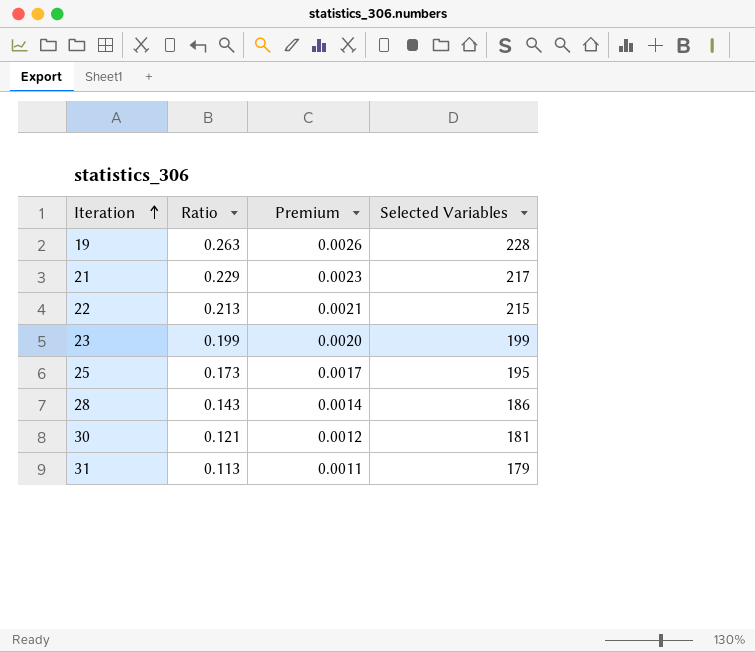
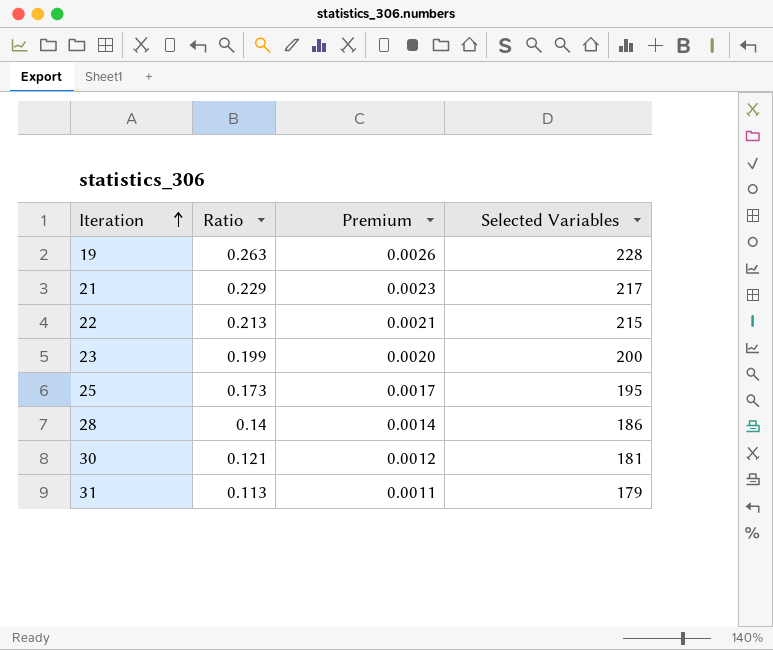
23 | Selected Variables: 199 -> 200
28 | Ratio: 0.143 -> 0.14

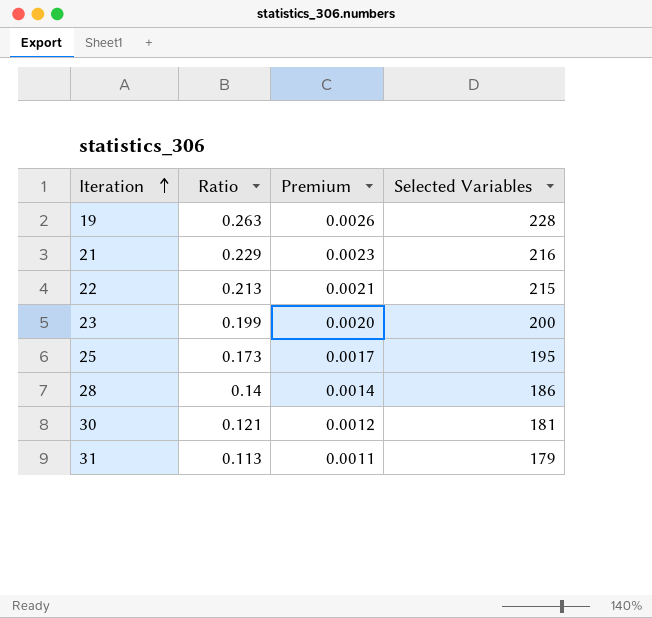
21 | Selected Variables: 217 -> 216

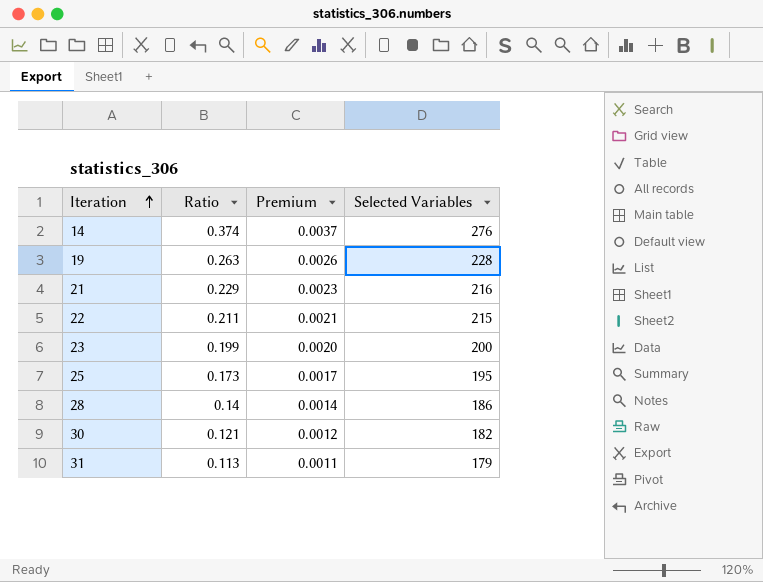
row 14: none -> 0.374 | 0.0037 | 276
22 | Ratio: 0.213 -> 0.211
30 | Selected Variables: 181 -> 182

